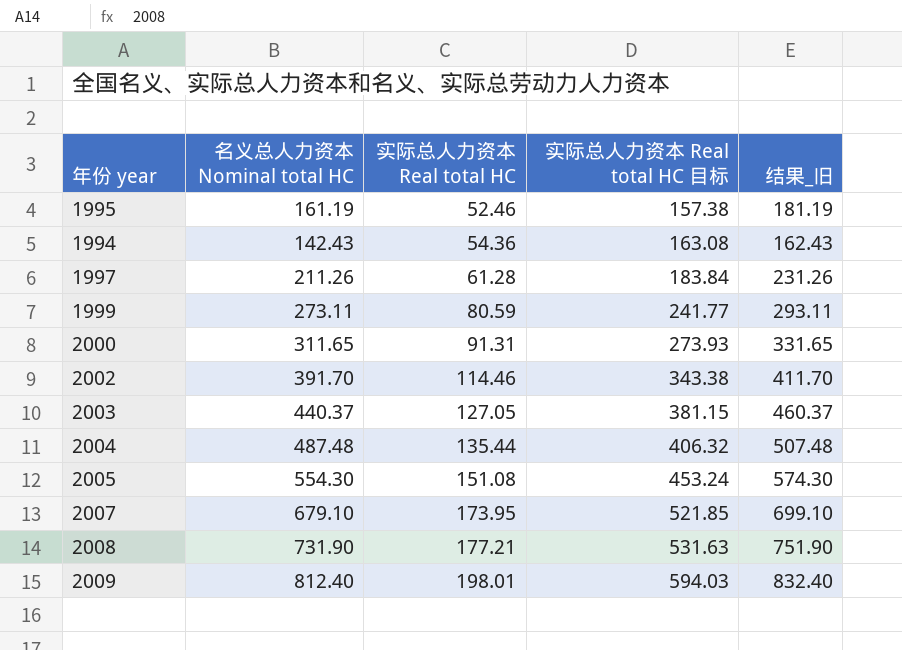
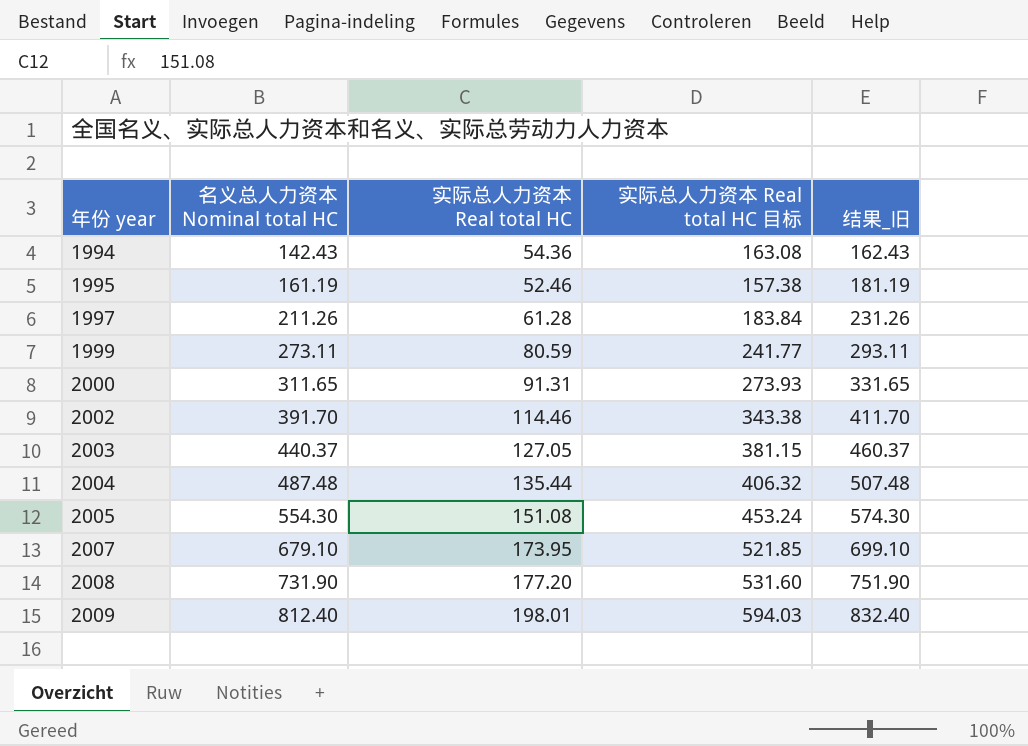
row order: 实际总人力资本 Real total HC ascending -> 年份 year ascending
2008 | 实际总人力资本 Real total HC: 177.21 -> 177.20
2008 | 实际总人力资本 Real total HC 目标: 531.63 -> 531.60

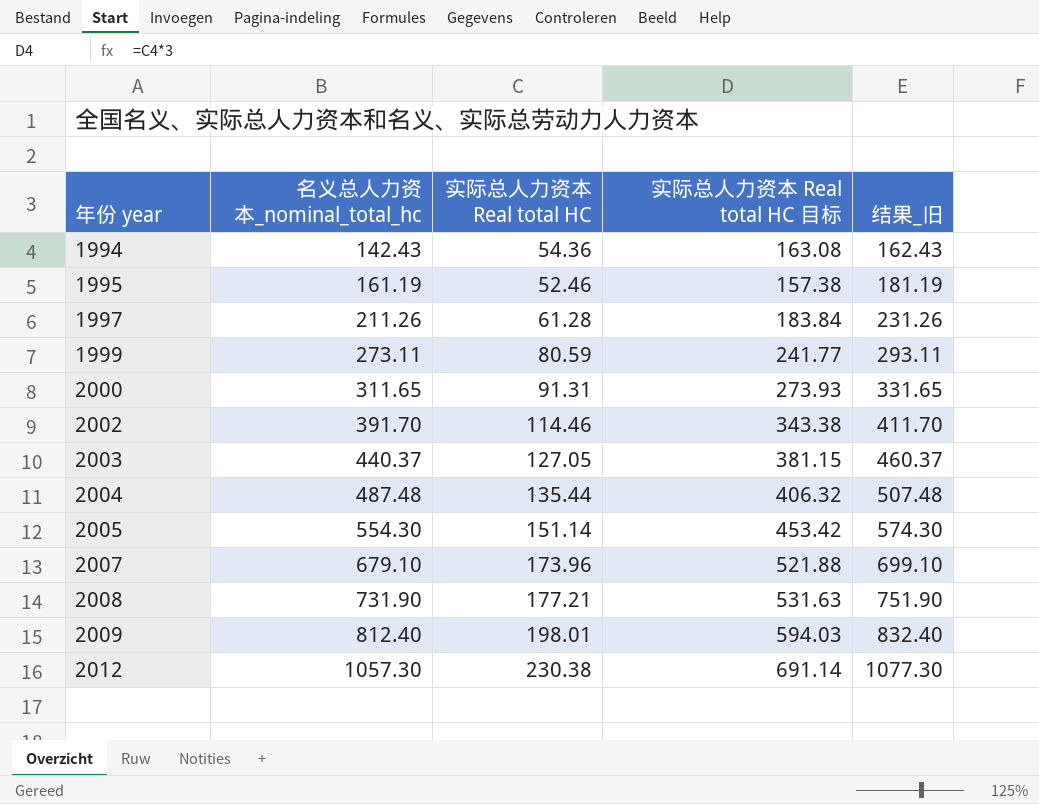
column name: 名义总人力资本 Nominal total HC -> 名义总人力资本_nominal_total_hc
2005 | 实际总人力资本 Real total HC: 151.08 -> 151.14
2005 | 实际总人力资本 Real total HC 目标: 453.24 -> 453.42
2007 | 实际总人力资本 Real total HC: 173.95 -> 173.96
2007 | 实际总人力资本 Real total HC 目标: 521.85 -> 521.88
2008 | 实际总人力资本 Real total HC: 177.20 -> 177.21
2008 | 实际总人力资本 Real total HC 目标: 531.60 -> 531.63
row 2012: none -> 1057.30 | 230.38 | 691.14 | 1077.30

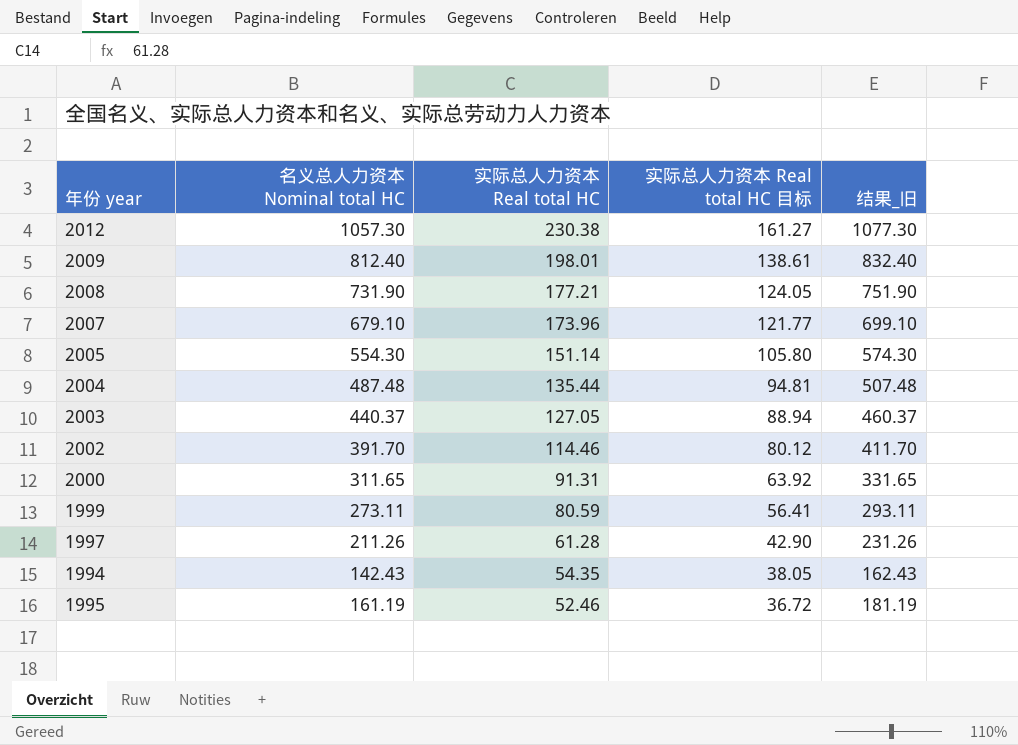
row order: 年份 year ascending -> 实际总人力资本 Real total HC descending
column name: 名义总人力资本_nominal_total_hc -> 名义总人力资本 Nominal total HC
column 实际总人力资本 Real total HC 目标 | formula: [实际总人力资本 Real total HC] * 3 -> [实际总人力资本 Real total HC] * 0.7
1994 | 实际总人力资本 Real total HC: 54.36 -> 54.35

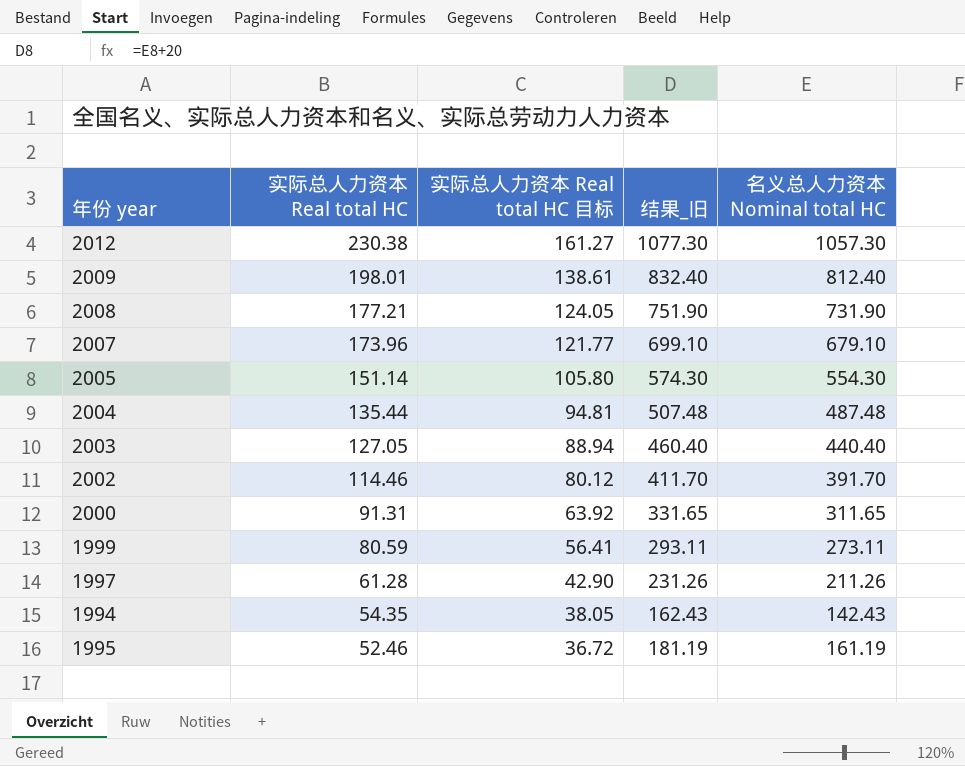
column 名义总人力资本 Nominal total HC | position: 2 -> 5
2003 | 结果_旧: 460.37 -> 460.40
2003 | 名义总人力资本 Nominal total HC: 440.37 -> 440.40

